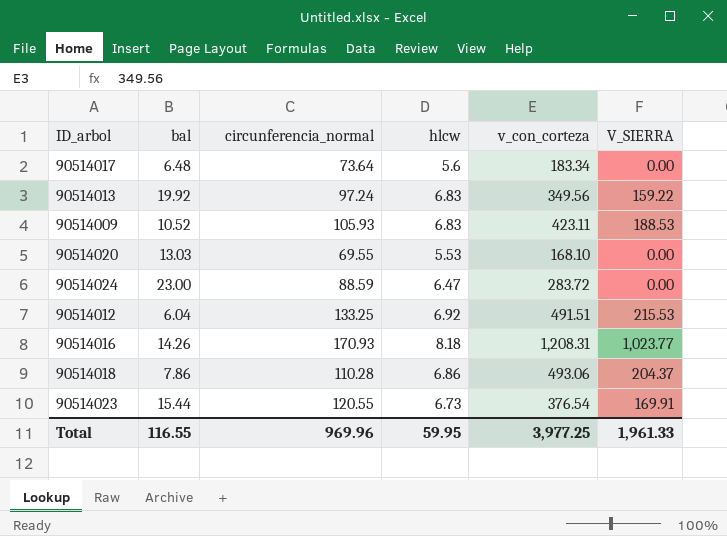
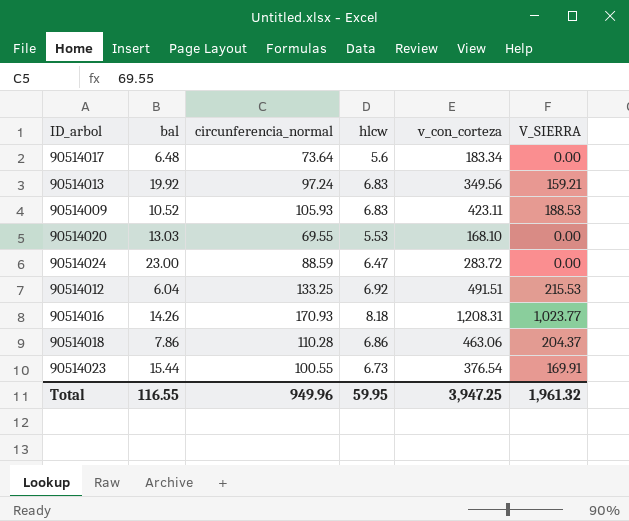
90514013 | V_SIERRA: 159.22 -> 159.21
90514018 | v_con_corteza: 493.06 -> 463.06
90514023 | circunferencia_normal: 120.55 -> 100.55
Total | circunferencia_normal: 969.96 -> 949.96
Total | v_con_corteza: 3,977.25 -> 3,947.25
Total | V_SIERRA: 1,961.33 -> 1,961.32

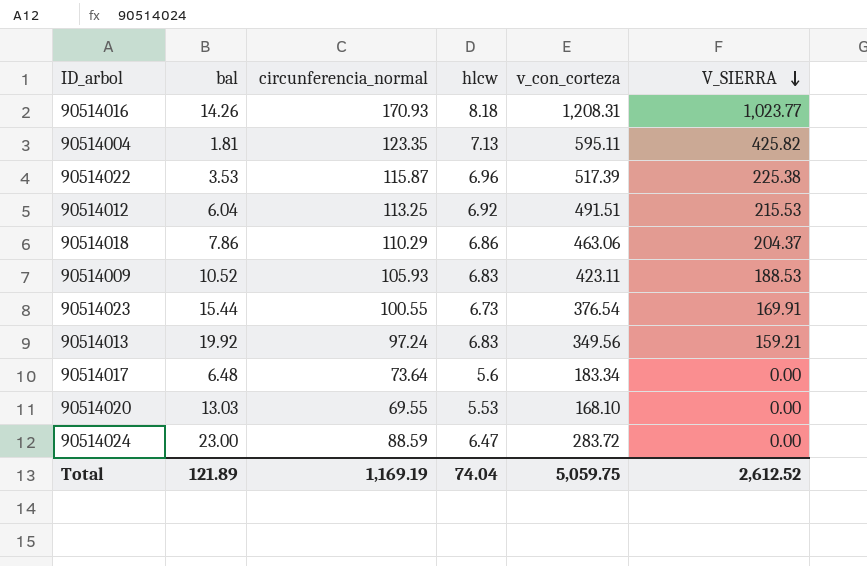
row order: none -> V_SIERRA descending
row 90514004: none -> 1.81 | 123.35 | 7.13 | 595.11 | 425.82
row 90514022: none -> 3.53 | 115.87 | 6.96 | 517.39 | 225.38
90514012 | circunferencia_normal: 133.25 -> 113.25
90514018 | circunferencia_normal: 110.28 -> 110.29
Total | bal: 116.55 -> 121.89
Total | circunferencia_normal: 949.96 -> 1,169.19
Total | hlcw: 59.95 -> 74.04
Total | v_con_corteza: 3,947.25 -> 5,059.75
Total | V_SIERRA: 1,961.32 -> 2,612.52

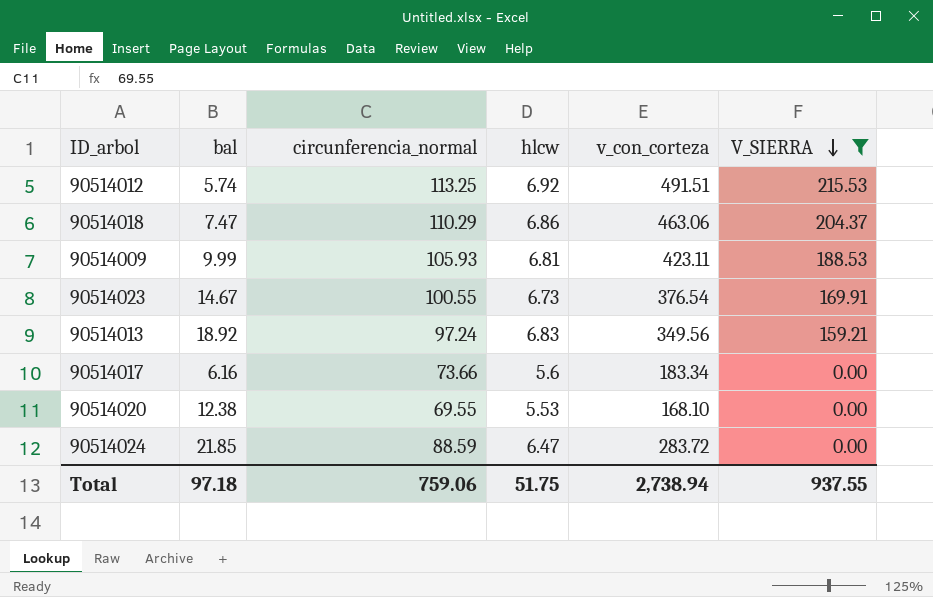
filter: none -> V_SIERRA <= 215.53
90514012 | bal: 6.04 -> 5.74
90514018 | bal: 7.86 -> 7.47
90514009 | bal: 10.52 -> 9.99
90514009 | hlcw: 6.83 -> 6.81
90514023 | bal: 15.44 -> 14.67
90514013 | bal: 19.92 -> 18.92
90514017 | bal: 6.48 -> 6.16
90514017 | circunferencia_normal: 73.64 -> 73.66
90514020 | bal: 13.03 -> 12.38
90514024 | bal: 23.00 -> 21.85
Total | bal: 121.89 -> 97.18
Total | circunferencia_normal: 1,169.19 -> 759.06
Total | hlcw: 74.04 -> 51.75
Total | v_con_corteza: 5,059.75 -> 2,738.94
Total | V_SIERRA: 2,612.52 -> 937.55

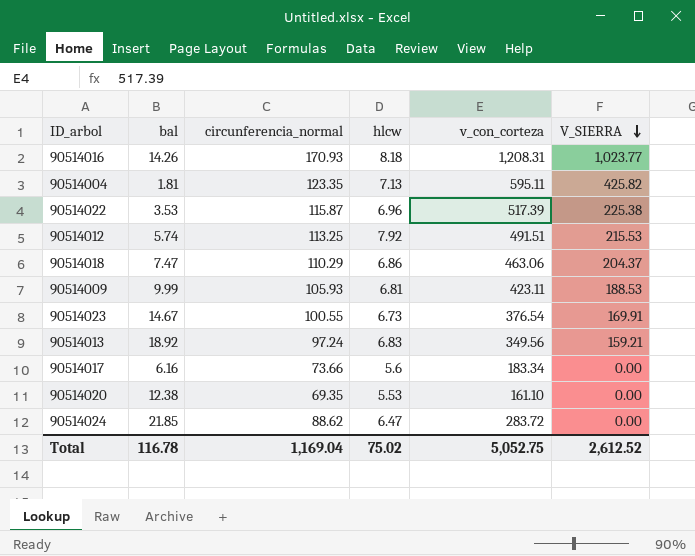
filter: V_SIERRA <= 215.53 -> none
90514012 | hlcw: 6.92 -> 7.92
90514020 | circunferencia_normal: 69.55 -> 69.35
90514020 | v_con_corteza: 168.10 -> 161.10
90514024 | circunferencia_normal: 88.59 -> 88.62
Total | bal: 97.18 -> 116.78
Total | circunferencia_normal: 759.06 -> 1,169.04
Total | hlcw: 51.75 -> 75.02
Total | v_con_corteza: 2,738.94 -> 5,052.75
Total | V_SIERRA: 937.55 -> 2,612.52

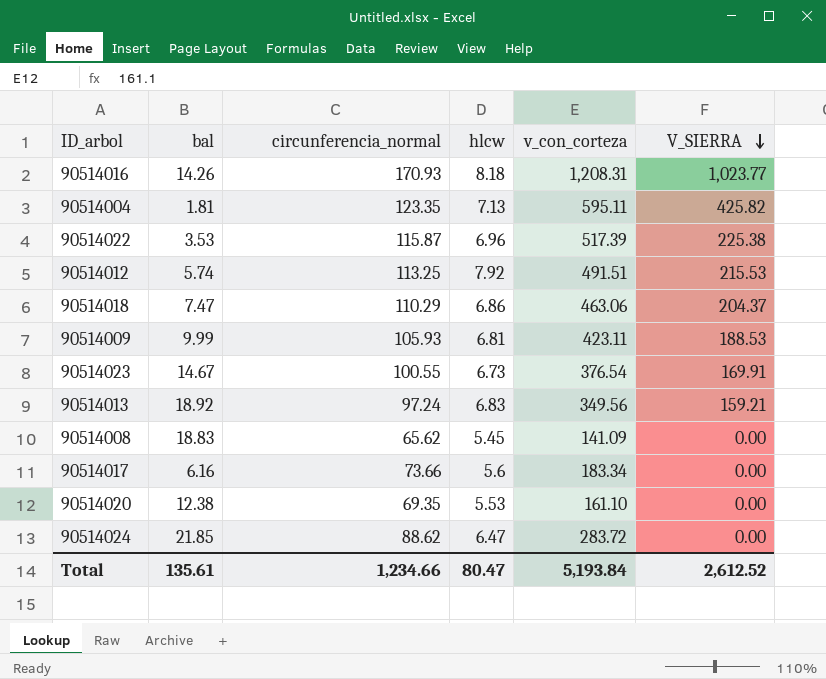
row 90514008: none -> 18.83 | 65.62 | 5.45 | 141.09 | 0.00
Total | bal: 116.78 -> 135.61
Total | circunferencia_normal: 1,169.04 -> 1,234.66
Total | hlcw: 75.02 -> 80.47
Total | v_con_corteza: 5,052.75 -> 5,193.84

